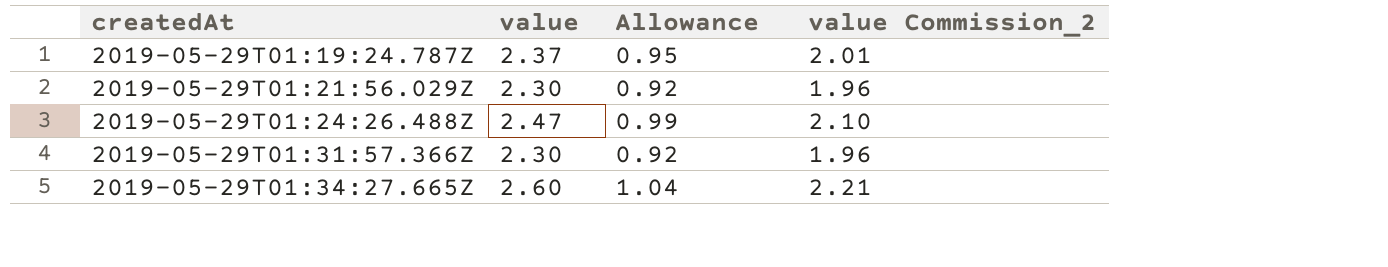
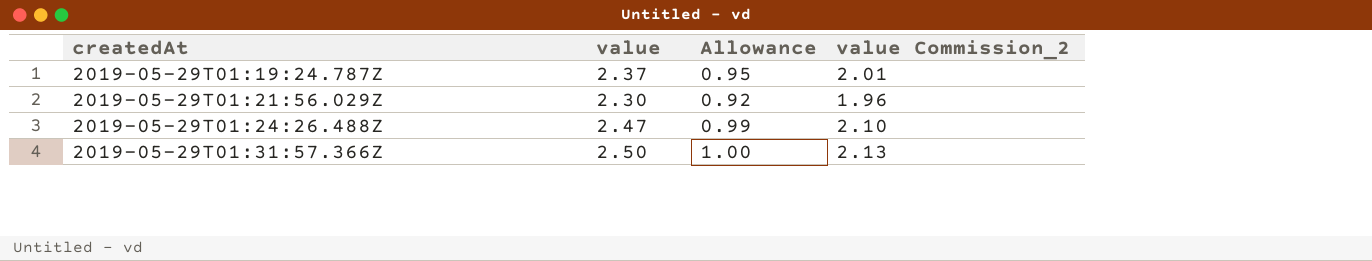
row 2019-05-29T01:34:27.665Z: 2.60 | 1.04 | 2.21 -> none
2019-05-29T01:31:57.366Z | value: 2.30 -> 2.50
2019-05-29T01:31:57.366Z | Allowance: 0.92 -> 1.00
2019-05-29T01:31:57.366Z | value Commission_2: 1.96 -> 2.13

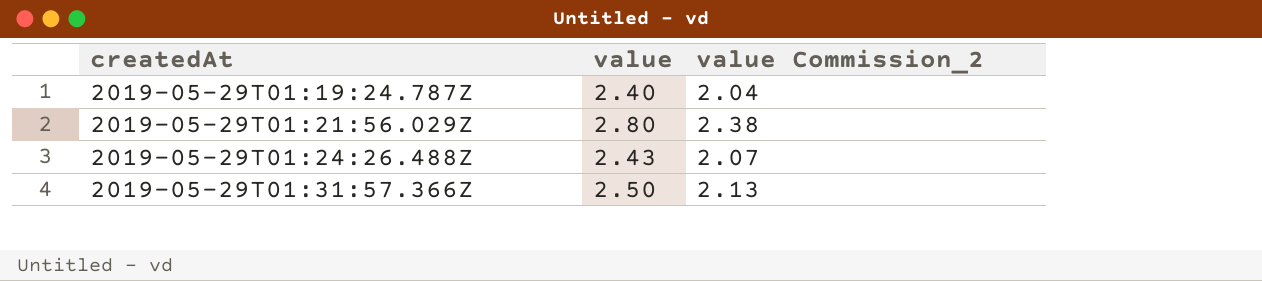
column Allowance | formula: [value] * 0.4 -> none
2019-05-29T01:19:24.787Z | value: 2.37 -> 2.40
2019-05-29T01:19:24.787Z | value Commission_2: 2.01 -> 2.04
2019-05-29T01:21:56.029Z | value: 2.30 -> 2.80
2019-05-29T01:21:56.029Z | value Commission_2: 1.96 -> 2.38
2019-05-29T01:24:26.488Z | value: 2.47 -> 2.43
2019-05-29T01:24:26.488Z | value Commission_2: 2.10 -> 2.07

